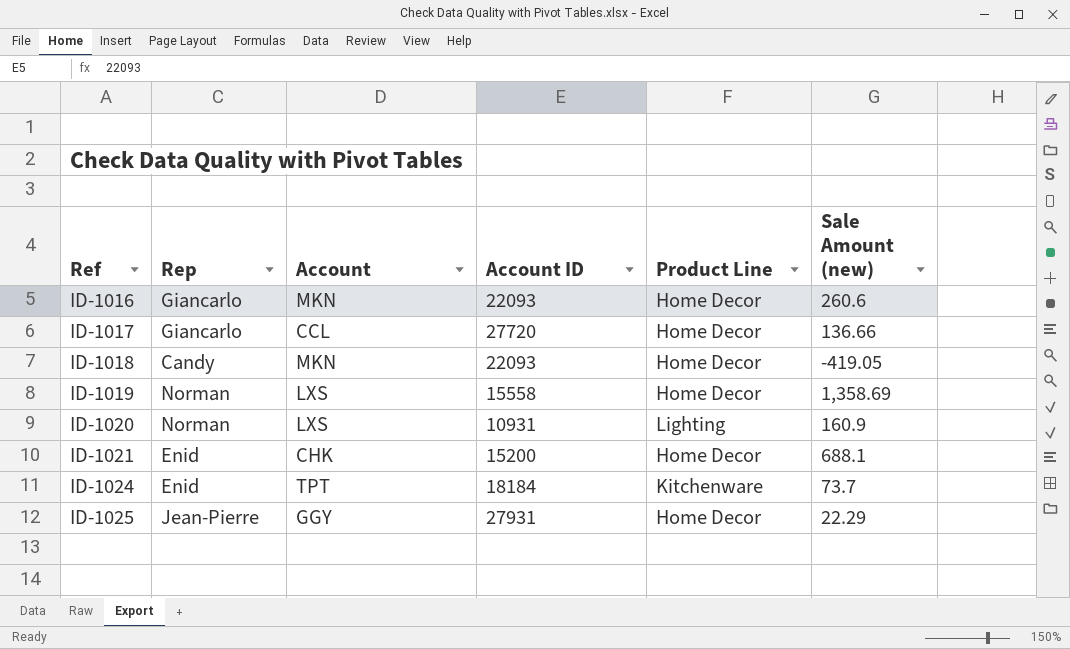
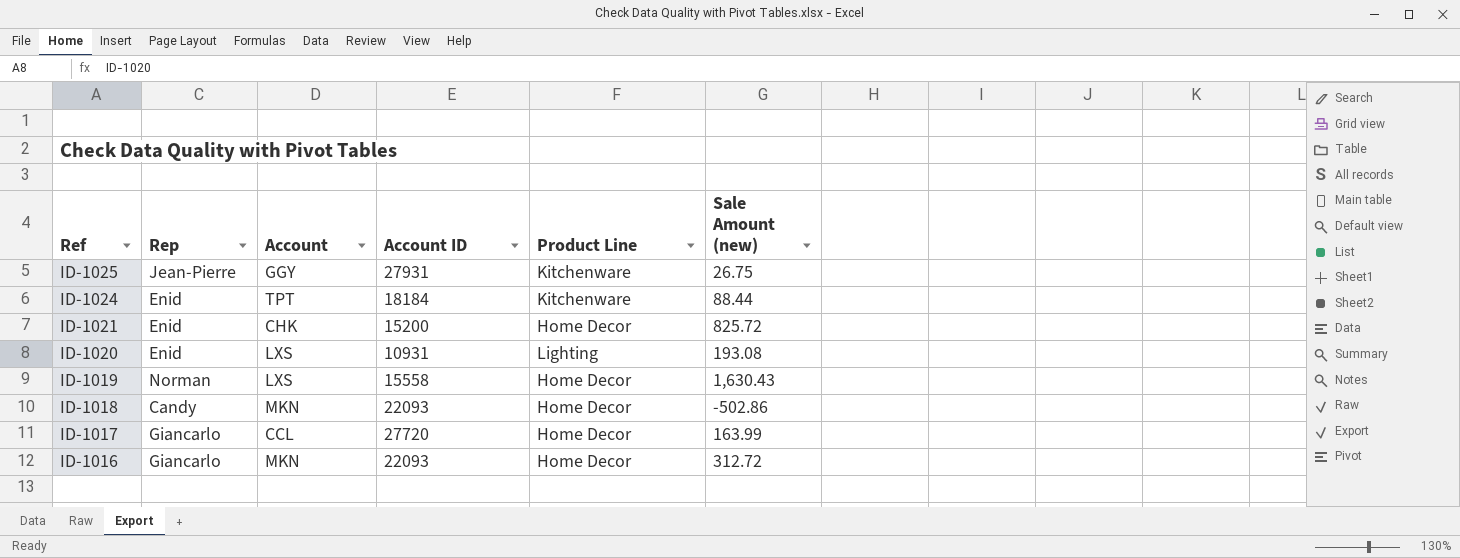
row order: Ref ascending -> Ref descending
ID-1025 | Product Line: Home Decor -> Kitchenware
ID-1025 | Sale Amount (new): 22.29 -> 26.75
ID-1024 | Sale Amount (new): 73.7 -> 88.44
ID-1021 | Sale Amount (new): 688.1 -> 825.72
ID-1020 | Rep: Norman -> Enid
ID-1020 | Sale Amount (new): 160.9 -> 193.08
ID-1019 | Sale Amount (new): 1,358.69 -> 1,630.43
ID-1018 | Sale Amount (new): -419.05 -> -502.86
ID-1017 | Sale Amount (new): 136.66 -> 163.99
ID-1016 | Sale Amount (new): 260.6 -> 312.72

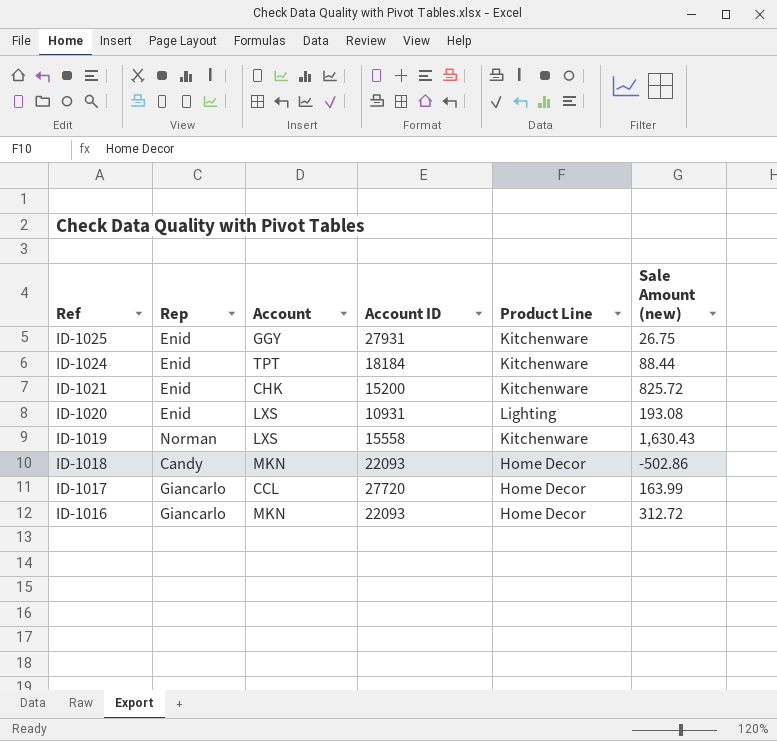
ID-1025 | Rep: Jean-Pierre -> Enid
ID-1021 | Product Line: Home Decor -> Kitchenware
ID-1019 | Product Line: Home Decor -> Kitchenware

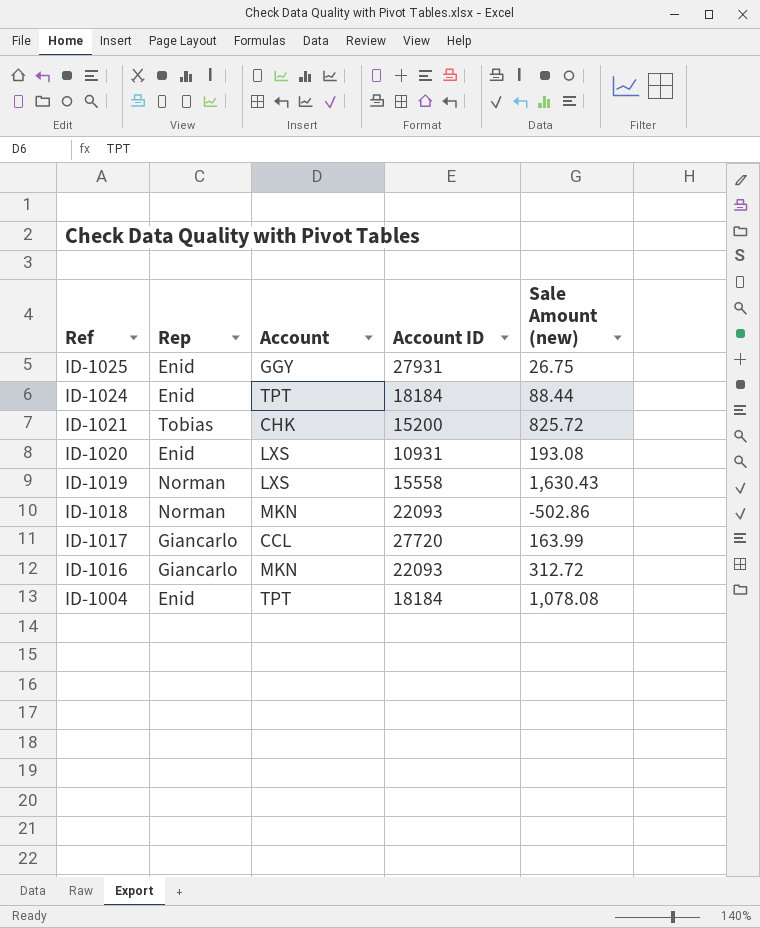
column Product Line | position: 5 -> none
ID-1021 | Rep: Enid -> Tobias
ID-1018 | Rep: Candy -> Norman
row ID-1004: none -> Enid | TPT | 18184 | 1,078.08

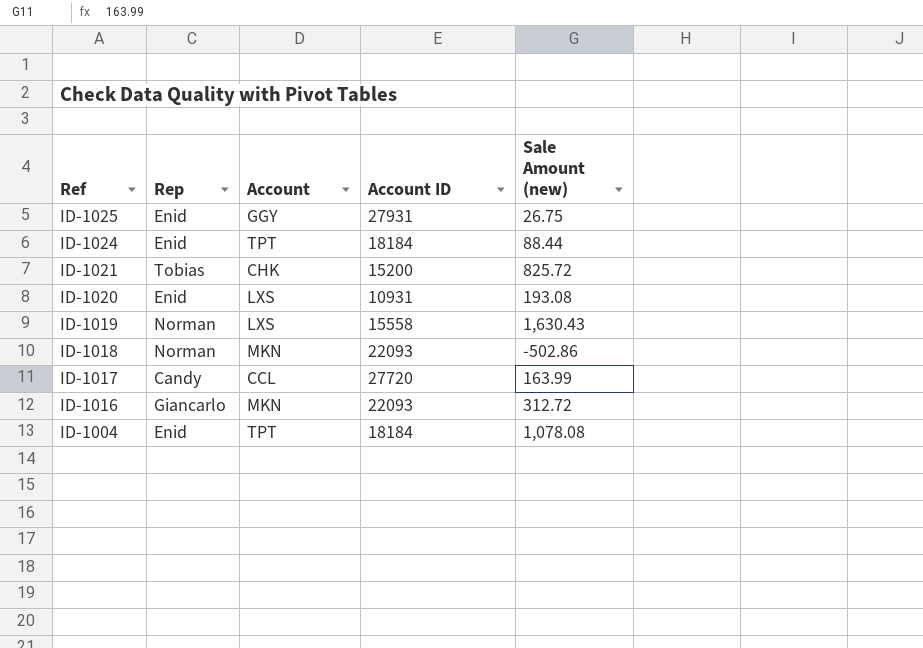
ID-1017 | Rep: Giancarlo -> Candy

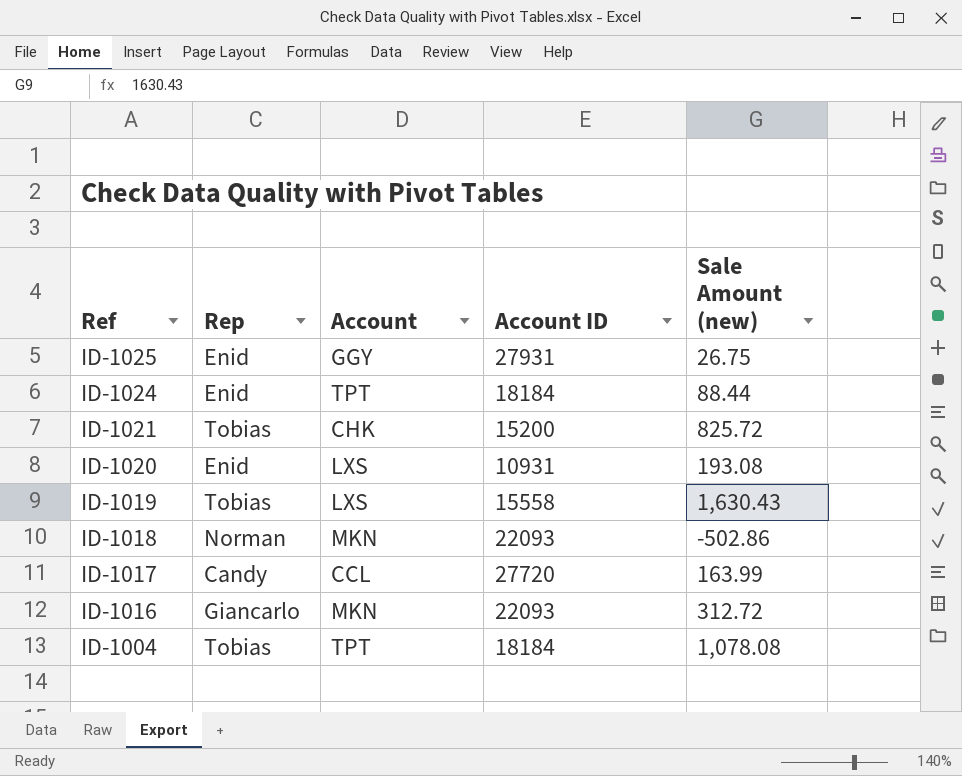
ID-1019 | Rep: Norman -> Tobias
ID-1004 | Rep: Enid -> Tobias

